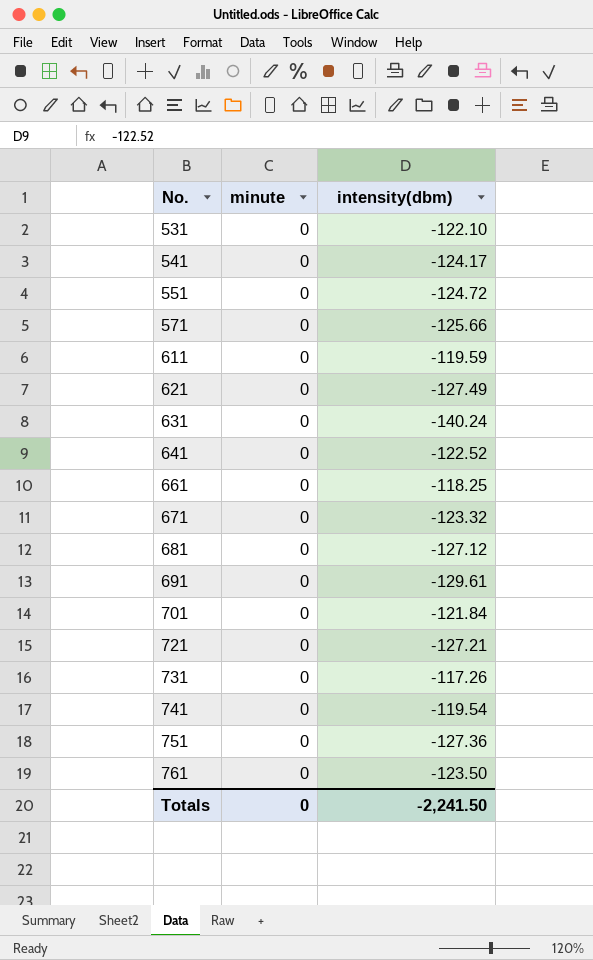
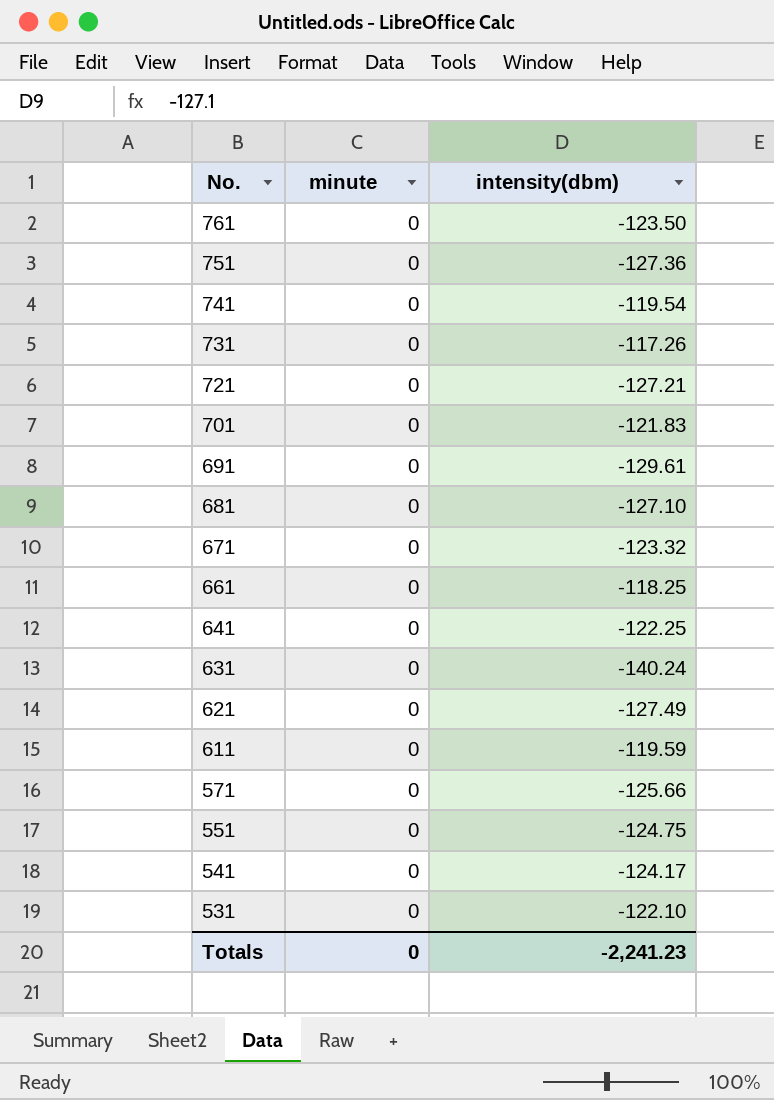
row order: No. ascending -> No. descending
701 | intensity(dbm): -121.84 -> -121.83
681 | intensity(dbm): -127.12 -> -127.10
641 | intensity(dbm): -122.52 -> -122.25
551 | intensity(dbm): -124.72 -> -124.75
Totals | intensity(dbm): -2,241.50 -> -2,241.23

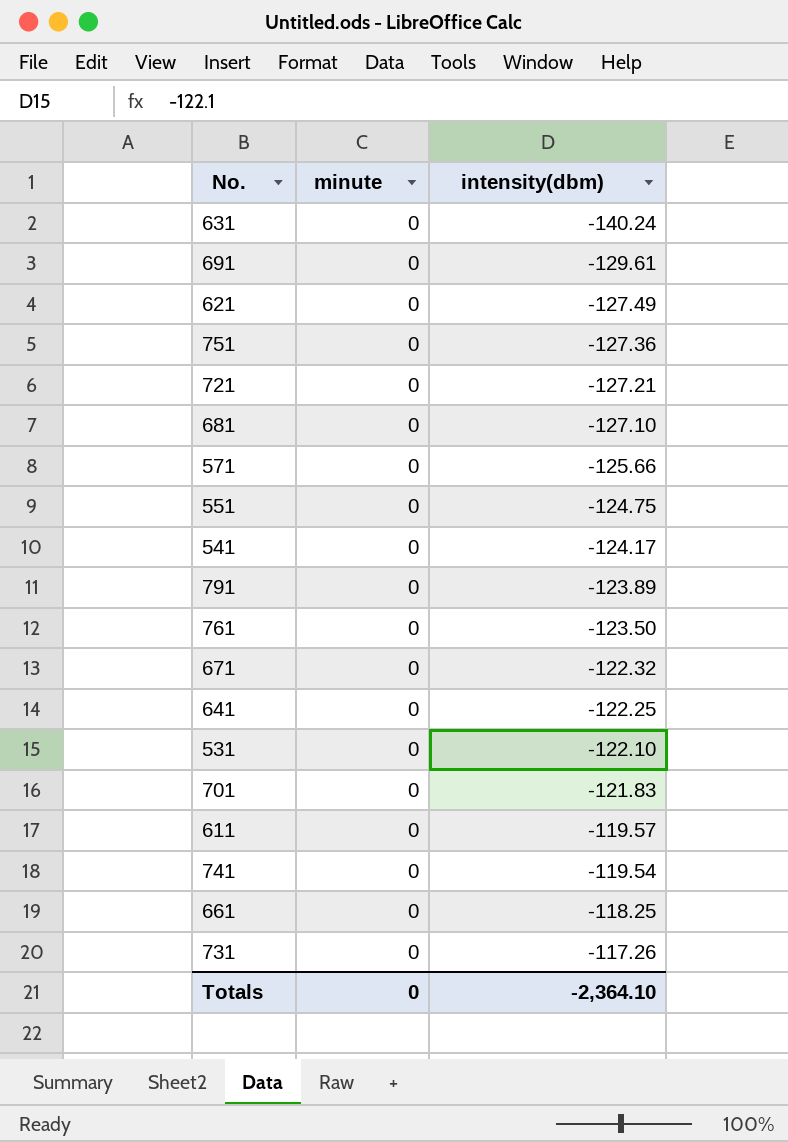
row order: No. descending -> intensity(dbm) ascending
row 791: none -> 0 | -123.89
671 | intensity(dbm): -123.32 -> -122.32
611 | intensity(dbm): -119.59 -> -119.57
Totals | intensity(dbm): -2,241.23 -> -2,364.10

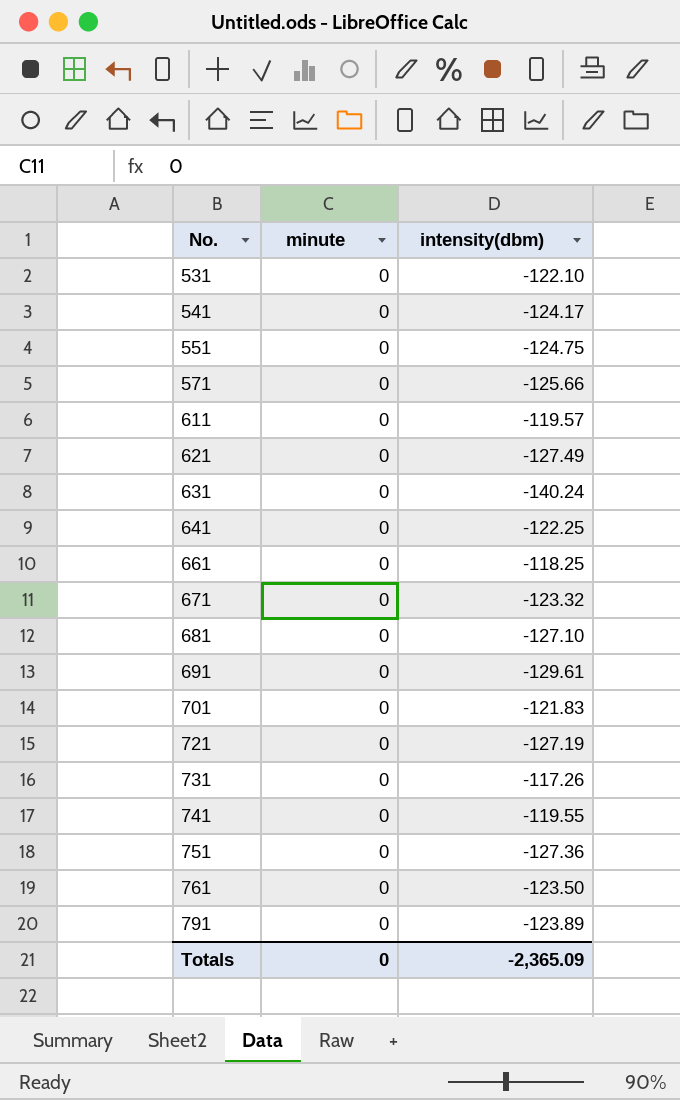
row order: intensity(dbm) ascending -> No. ascending
671 | intensity(dbm): -122.32 -> -123.32
721 | intensity(dbm): -127.21 -> -127.19
741 | intensity(dbm): -119.54 -> -119.55
Totals | intensity(dbm): -2,364.10 -> -2,365.09

